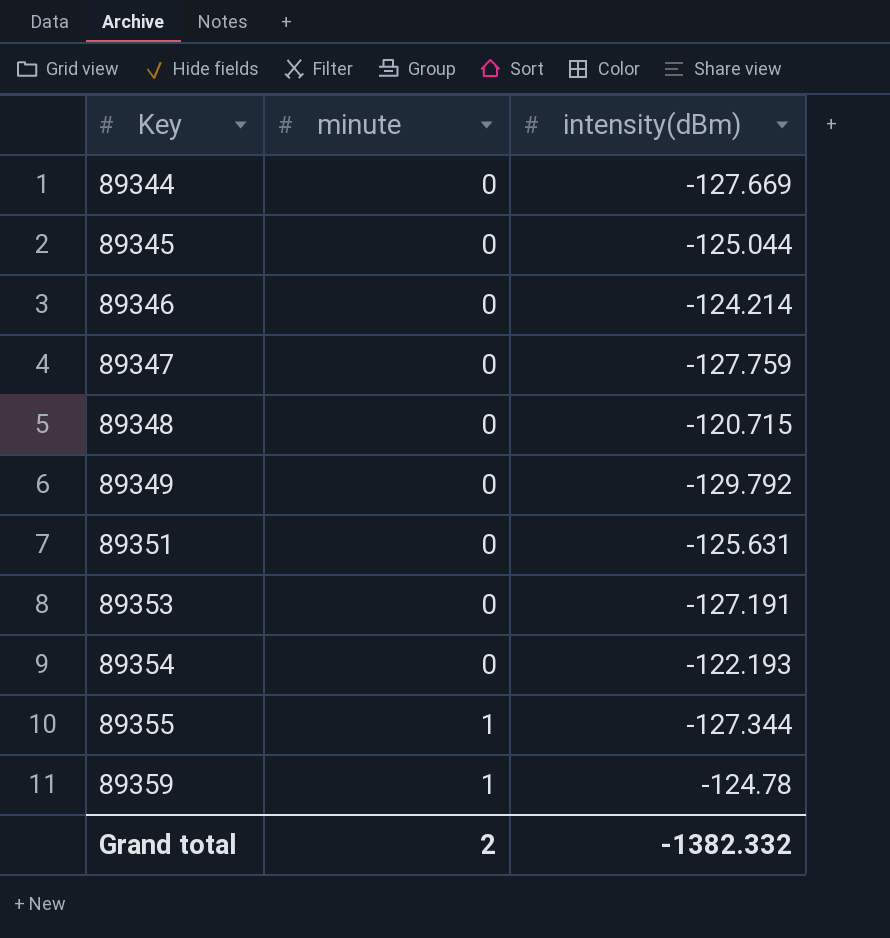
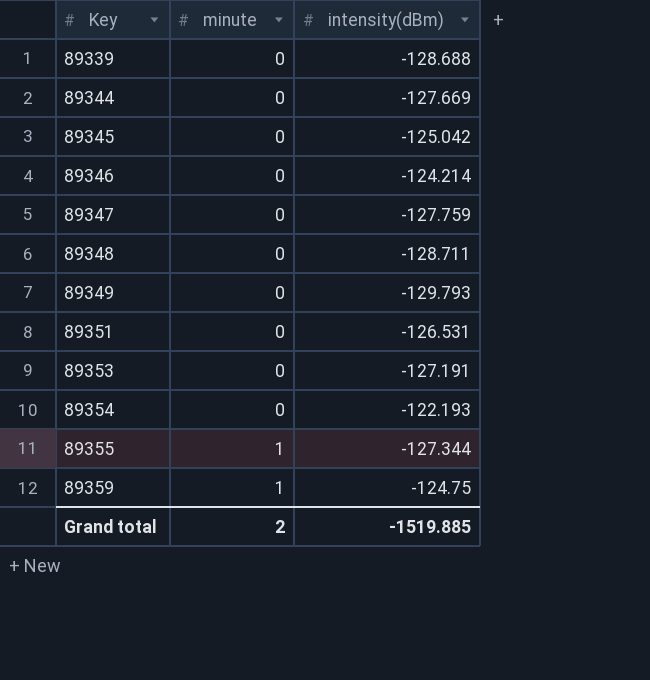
row 89339: none -> 0 | -128.688
89345 | intensity(dBm): -125.044 -> -125.042
89348 | intensity(dBm): -120.715 -> -128.711
89349 | intensity(dBm): -129.792 -> -129.793
89351 | intensity(dBm): -125.631 -> -126.531
89359 | intensity(dBm): -124.78 -> -124.75
Grand total | intensity(dBm): -1382.332 -> -1519.885

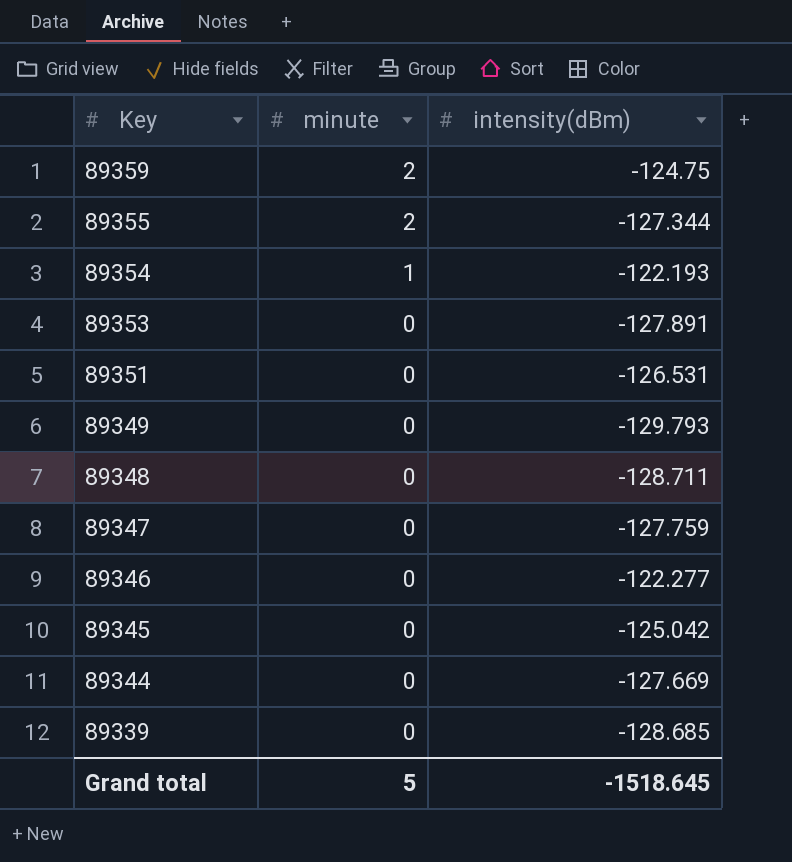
row order: Key ascending -> Key descending
89359 | minute: 1 -> 2
89355 | minute: 1 -> 2
89354 | minute: 0 -> 1
89353 | intensity(dBm): -127.191 -> -127.891
89346 | intensity(dBm): -124.214 -> -122.277
89339 | intensity(dBm): -128.688 -> -128.685
Grand total | minute: 2 -> 5
Grand total | intensity(dBm): -1519.885 -> -1518.645

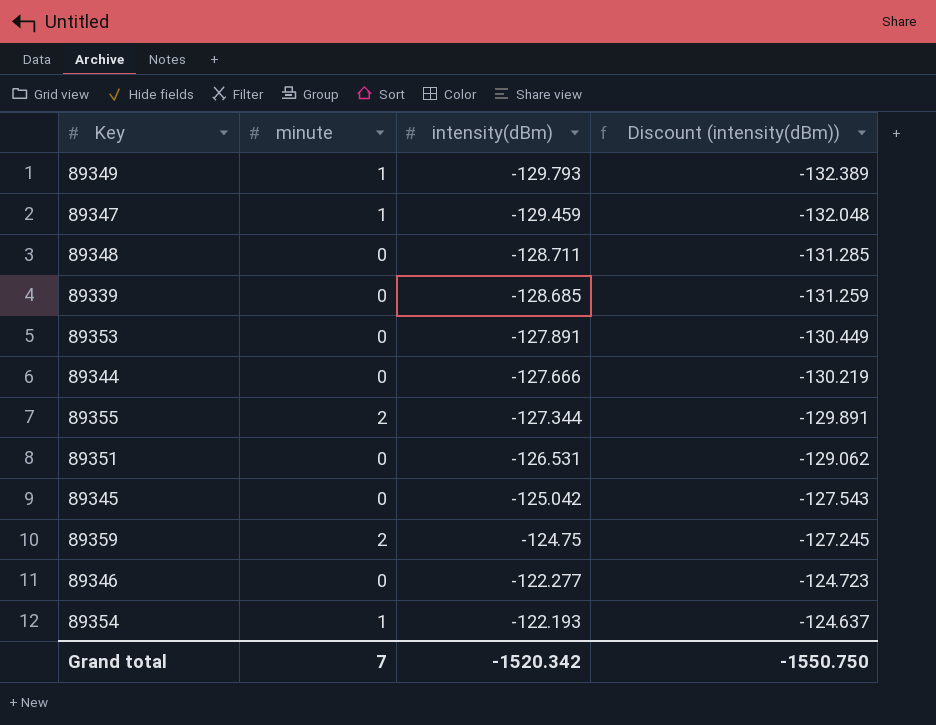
row order: Key descending -> intensity(dBm) ascending
column Discount (intensity(dBm)) | formula: none -> [intensity(dBm)] * 1.02
89349 | minute: 0 -> 1
89347 | minute: 0 -> 1
89347 | intensity(dBm): -127.759 -> -129.459
89344 | intensity(dBm): -127.669 -> -127.666
Grand total | minute: 5 -> 7
Grand total | intensity(dBm): -1518.645 -> -1520.342

